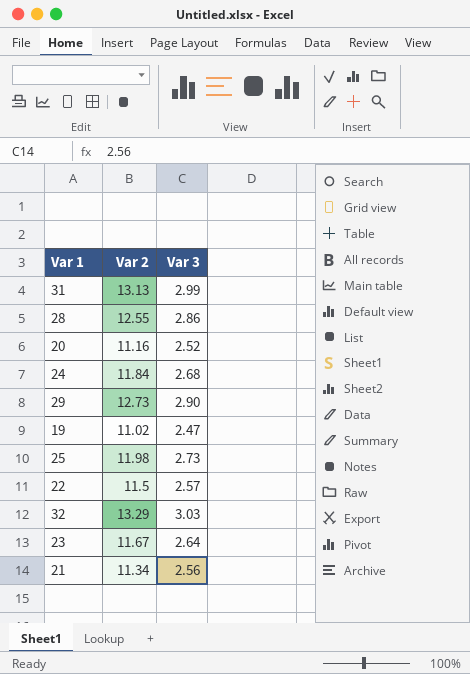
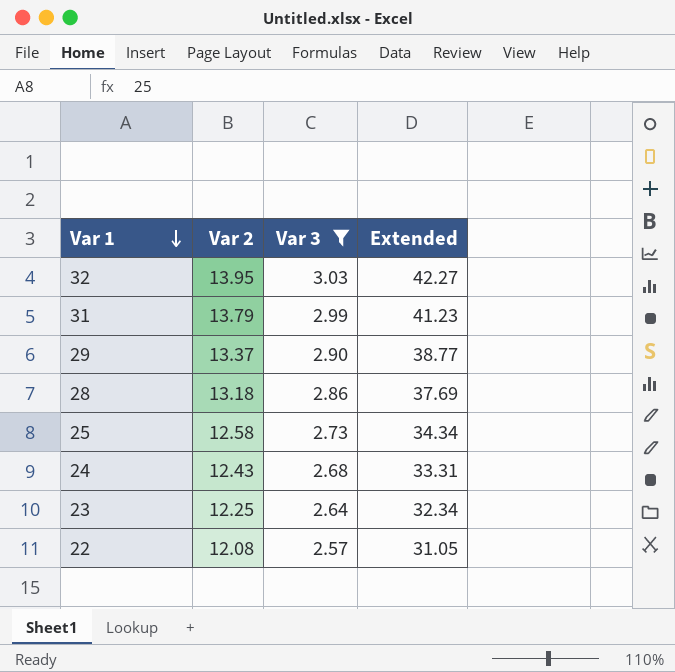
filter: none -> Var 3 >= 2.57
row order: none -> Var 1 descending
column Extended | formula: none -> [Var 2] * [Var 3]
32 | Var 2: 13.29 -> 13.95
31 | Var 2: 13.13 -> 13.79
29 | Var 2: 12.73 -> 13.37
28 | Var 2: 12.55 -> 13.18
25 | Var 2: 11.98 -> 12.58
24 | Var 2: 11.84 -> 12.43
23 | Var 2: 11.67 -> 12.25
22 | Var 2: 11.5 -> 12.08

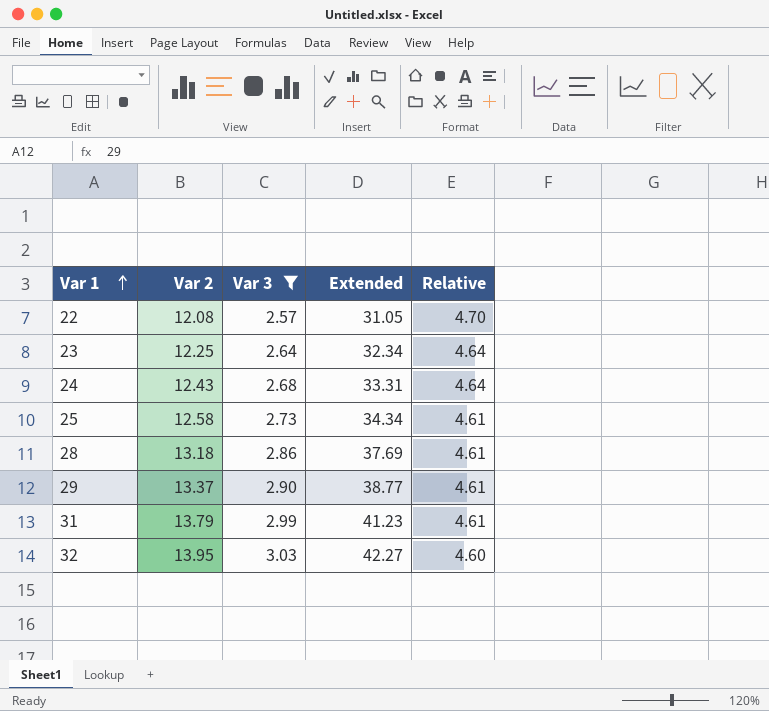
row order: Var 1 descending -> Var 1 ascending
column Relative | formula: none -> [Var 2] / [Var 3]

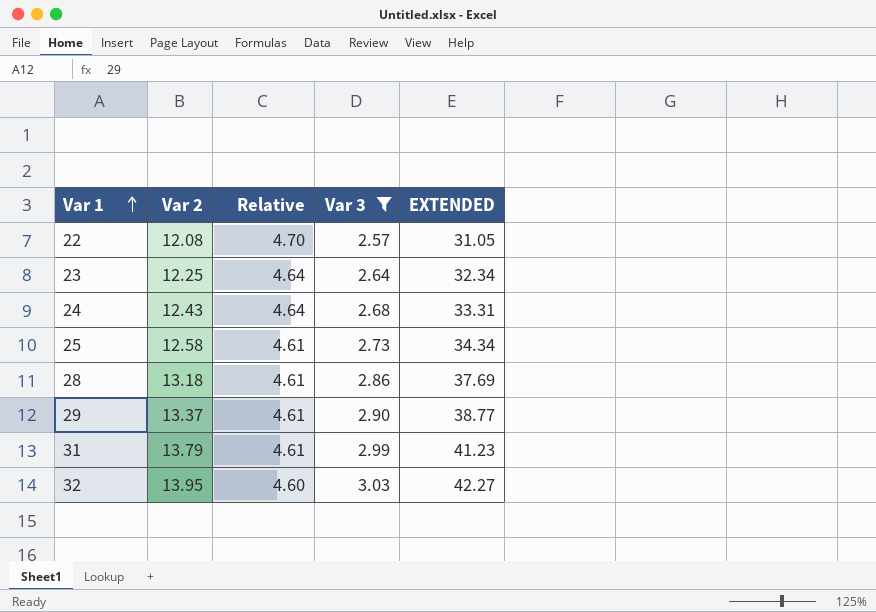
column Relative | position: 5 -> 3
column name: Extended -> EXTENDED

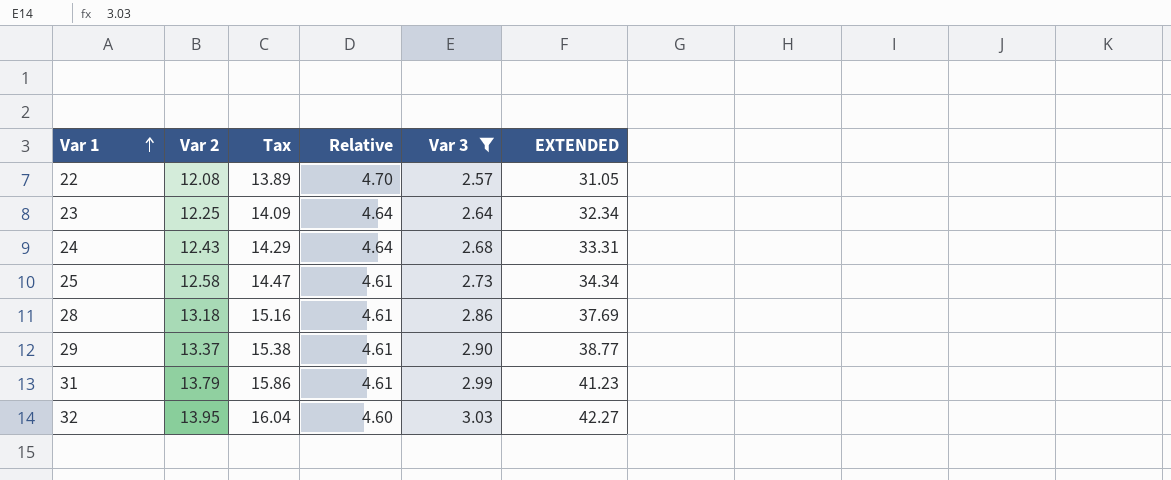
column Tax | formula: none -> [Var 2] * 1.15

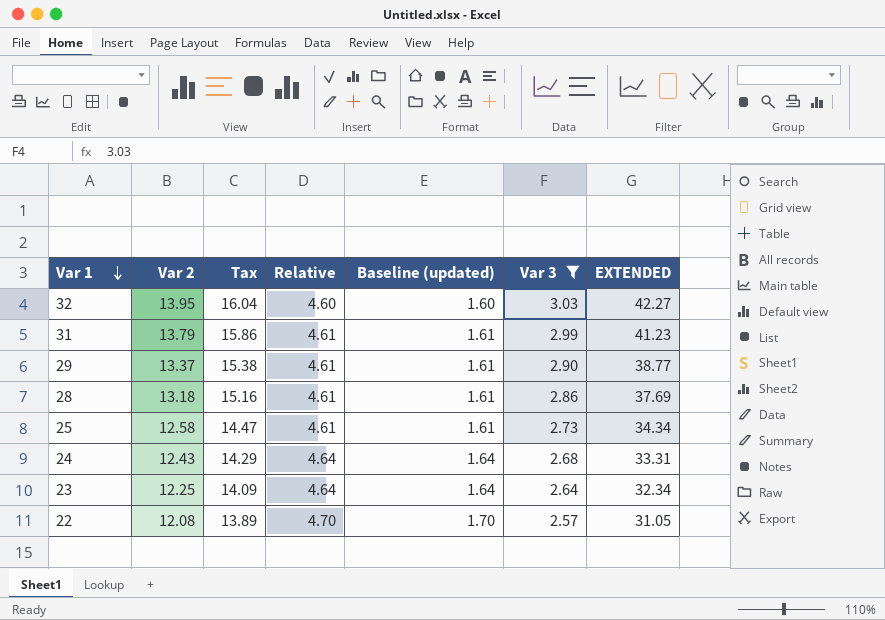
row order: Var 1 ascending -> Var 1 descending
column Baseline (updated) | formula: none -> [Relative] - 3

